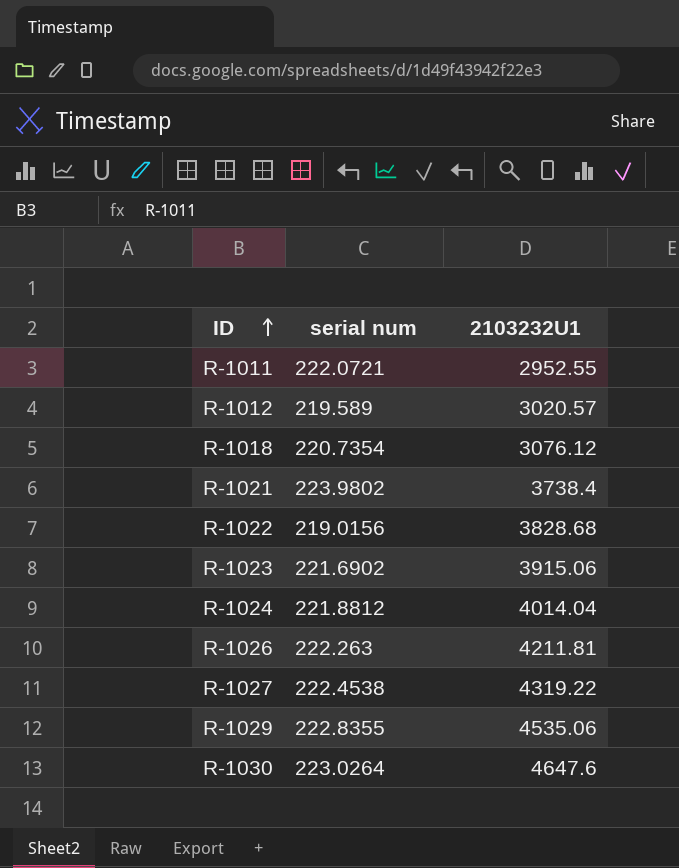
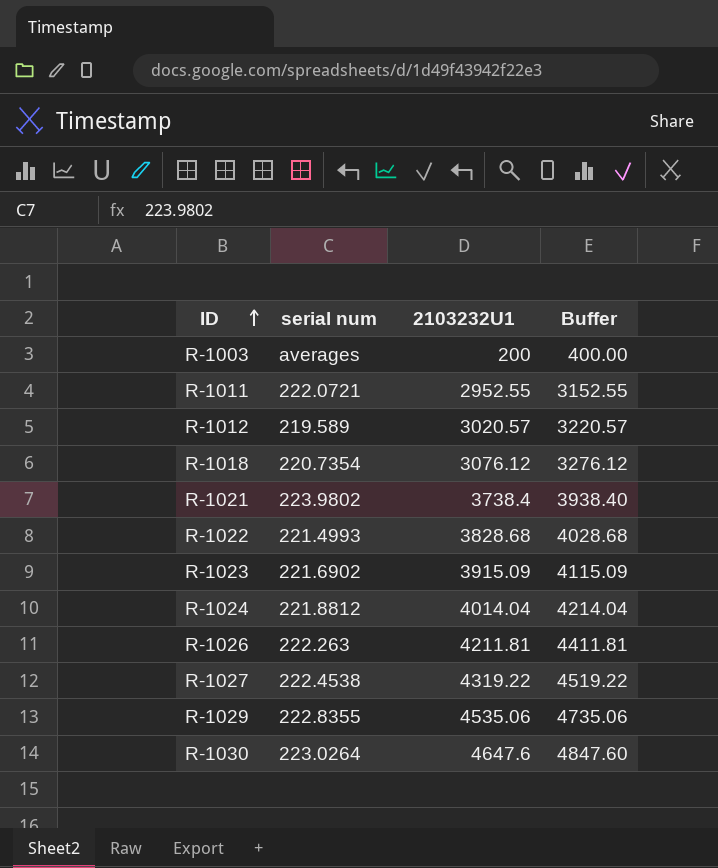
column Buffer | formula: none -> [2103232U1] + 200
row R-1003: none -> averages | 200 | 400.00
R-1022 | serial num: 219.0156 -> 221.4993
R-1023 | 2103232U1: 3915.06 -> 3915.09

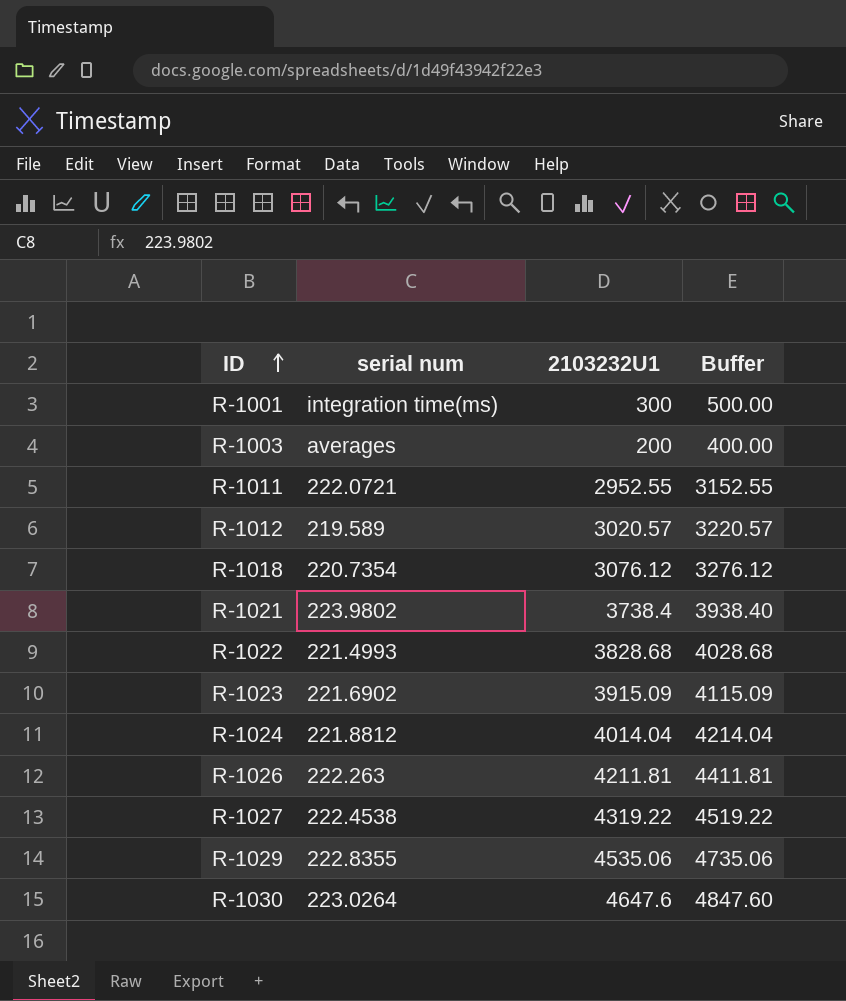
row R-1001: none -> integration time(ms) | 300 | 500.00

